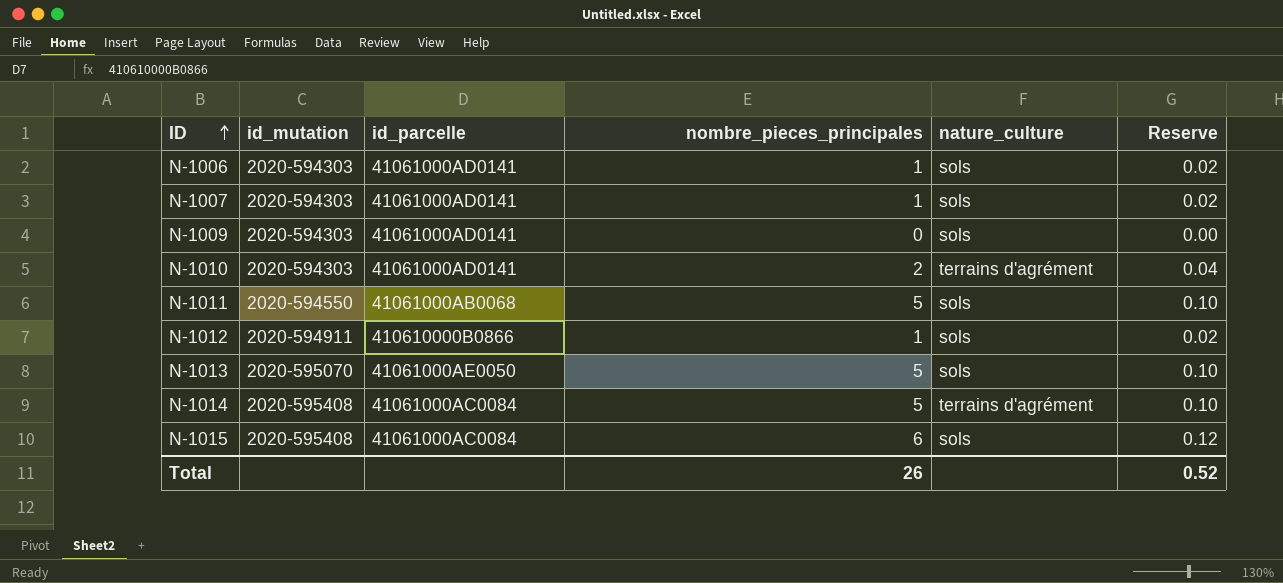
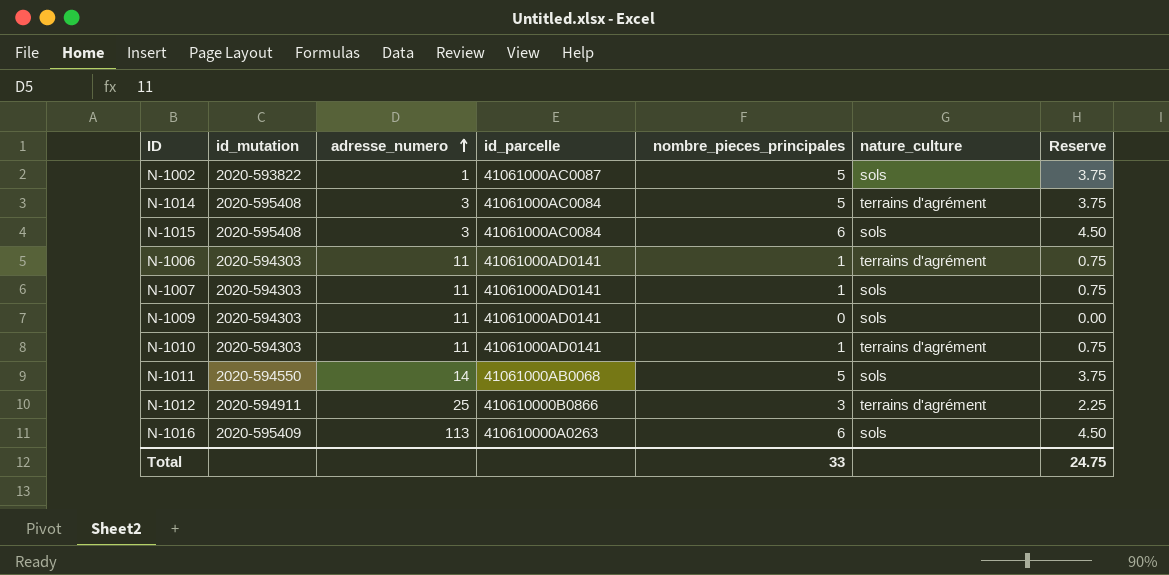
row order: ID ascending -> adresse_numero ascending
column adresse_numero | position: none -> 3
column Reserve | formula: [nombre_pieces_principales] * 0.02 -> [nombre_pieces_principales] * 0.75
row N-1013: 2020-595070 | 41061000AE0050 | 5 | sols | 0.10 -> none
row N-1002: none -> 2020-593822 | 1 | 41061000AC0087 | 5 | sols | 3.75
N-1006 | nature_culture: sols -> terrains d'agrément
N-1010 | nombre_pieces_principales: 2 -> 1
N-1012 | nombre_pieces_principales: 1 -> 3
N-1012 | nature_culture: sols -> terrains d'agrément
row N-1016: none -> 2020-595409 | 113 | 410610000A0263 | 6 | sols | 4.50
Total | nombre_pieces_principales: 26 -> 33
Total | Reserve: 0.52 -> 24.75

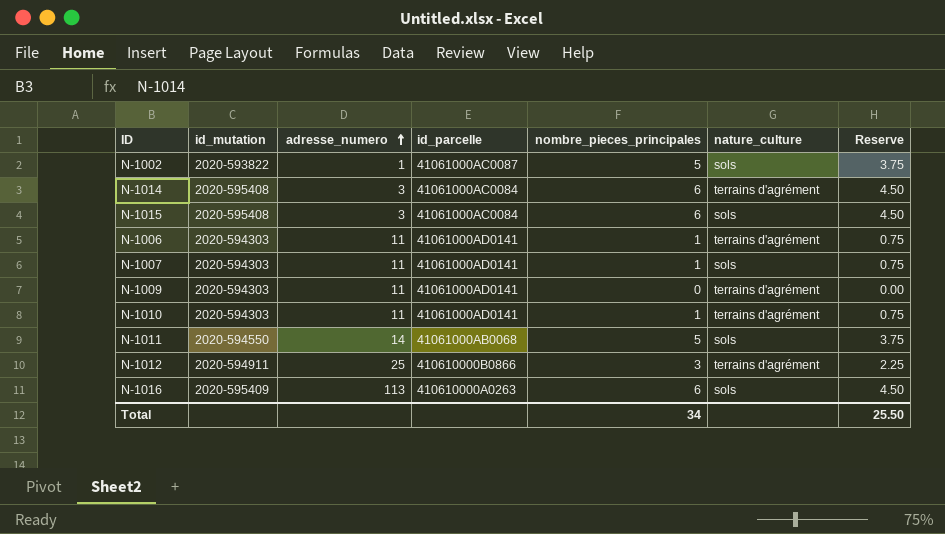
N-1014 | nombre_pieces_principales: 5 -> 6
N-1014 | Reserve: 3.75 -> 4.50
N-1009 | nature_culture: sols -> terrains d'agrément
Total | nombre_pieces_principales: 33 -> 34
Total | Reserve: 24.75 -> 25.50

